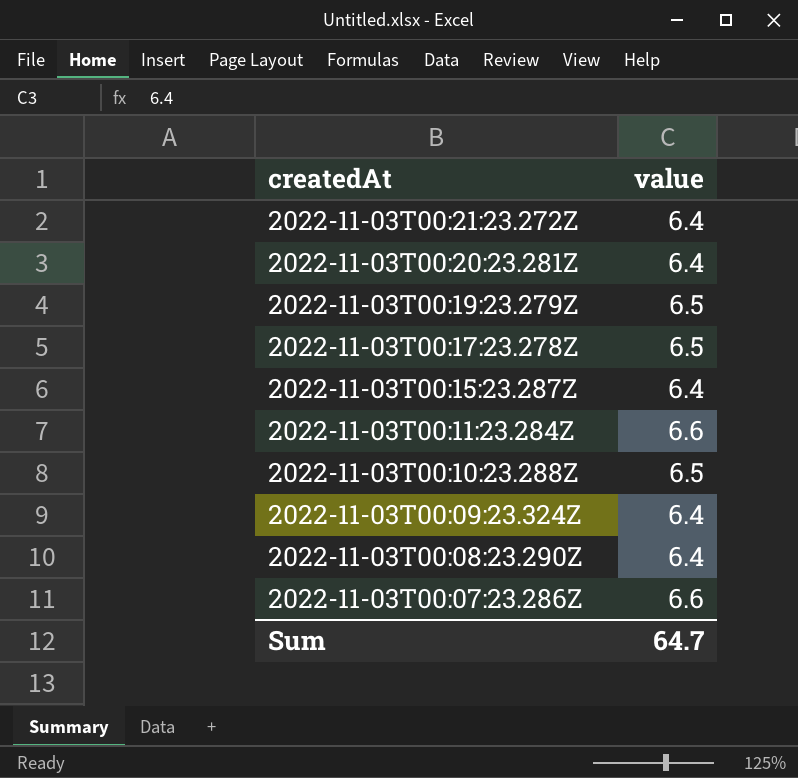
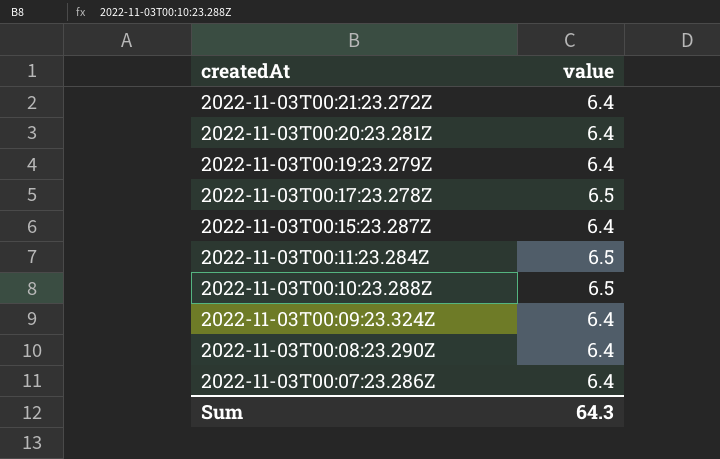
2022-11-03T00:19:23.279Z | value: 6.5 -> 6.4
2022-11-03T00:11:23.284Z | value: 6.6 -> 6.5
2022-11-03T00:07:23.286Z | value: 6.6 -> 6.4
Sum | value: 64.7 -> 64.3

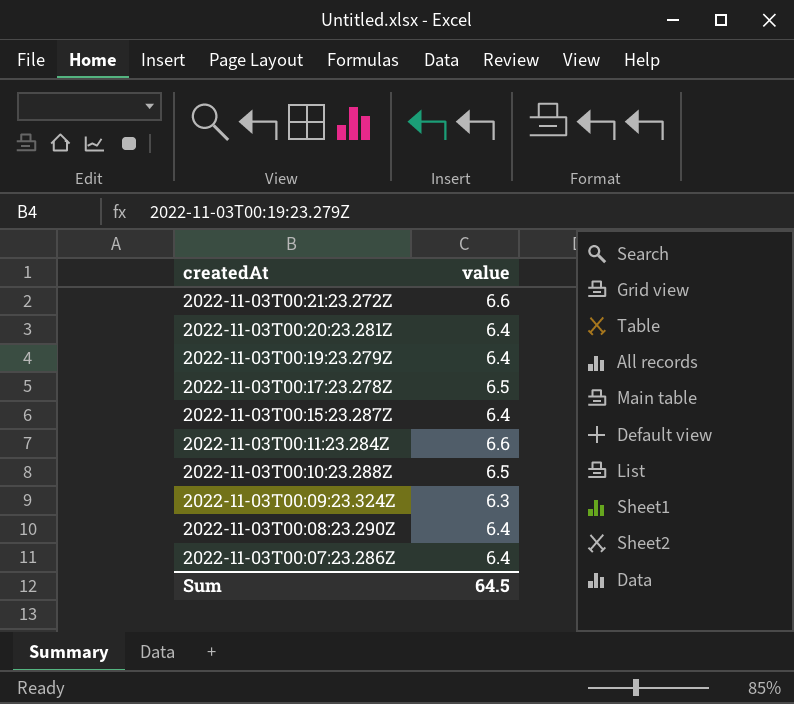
2022-11-03T00:21:23.272Z | value: 6.4 -> 6.6
2022-11-03T00:11:23.284Z | value: 6.5 -> 6.6
2022-11-03T00:09:23.324Z | value: 6.4 -> 6.3
Sum | value: 64.3 -> 64.5

